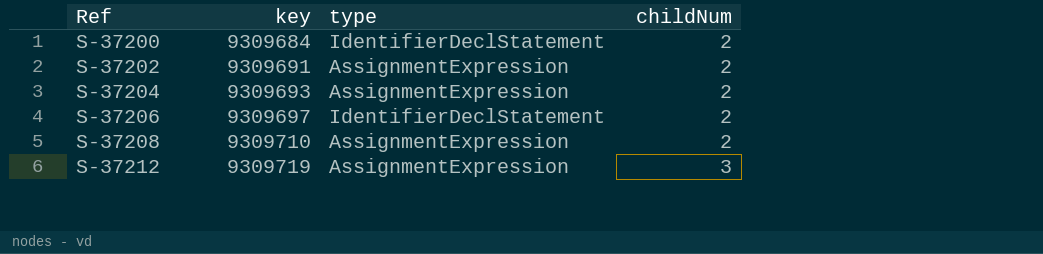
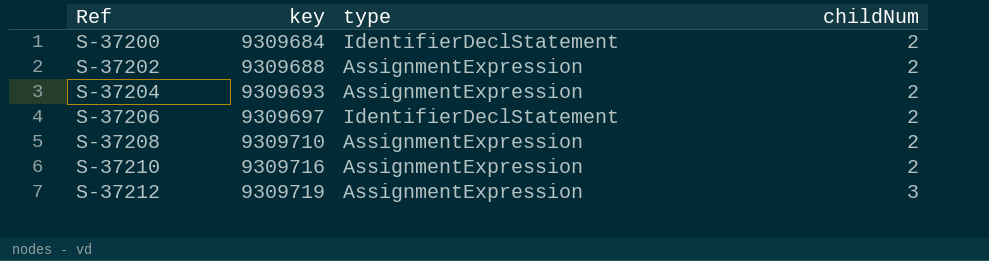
S-37202 | key: 9309691 -> 9309688
row S-37210: none -> 9309716 | AssignmentExpression | 2

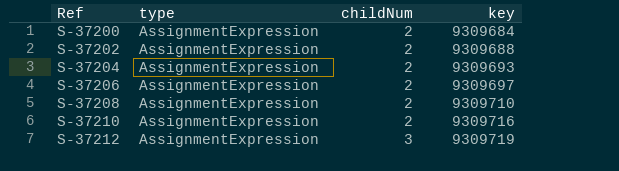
column key | position: 2 -> 4
S-37200 | type: IdentifierDeclStatement -> AssignmentExpression
S-37206 | type: IdentifierDeclStatement -> AssignmentExpression

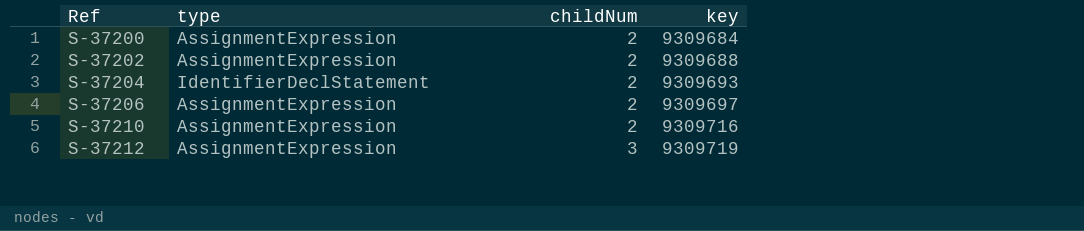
row S-37208: AssignmentExpression | 2 | 9309710 -> none
S-37204 | type: AssignmentExpression -> IdentifierDeclStatement

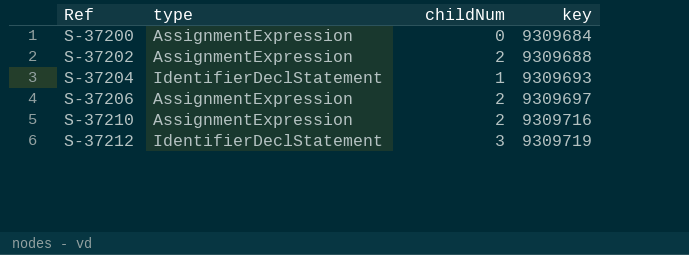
S-37200 | childNum: 2 -> 0
S-37204 | childNum: 2 -> 1
S-37212 | type: AssignmentExpression -> IdentifierDeclStatement

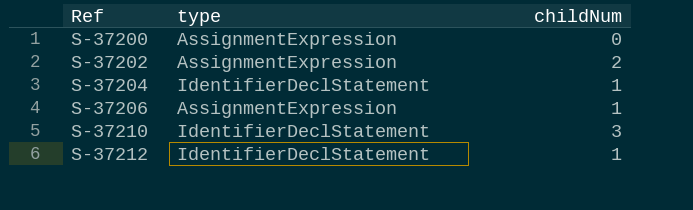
column key | position: 4 -> none
S-37206 | childNum: 2 -> 1
S-37210 | type: AssignmentExpression -> IdentifierDeclStatement
S-37210 | childNum: 2 -> 3
S-37212 | childNum: 3 -> 1

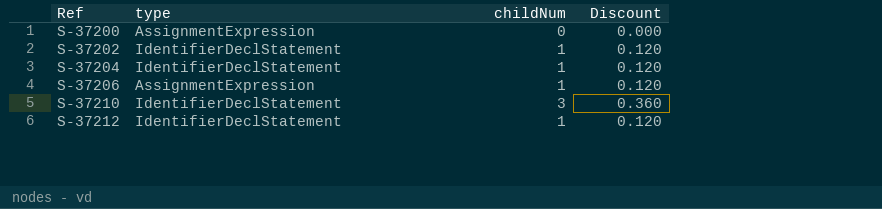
column Discount | formula: none -> [childNum] * 0.12
S-37202 | type: AssignmentExpression -> IdentifierDeclStatement
S-37202 | childNum: 2 -> 1

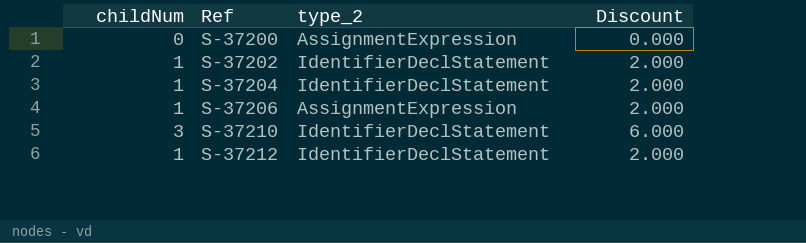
column childNum | position: 3 -> 1
column name: type -> type_2
column Discount | formula: [childNum] * 0.12 -> [childNum] * 2

